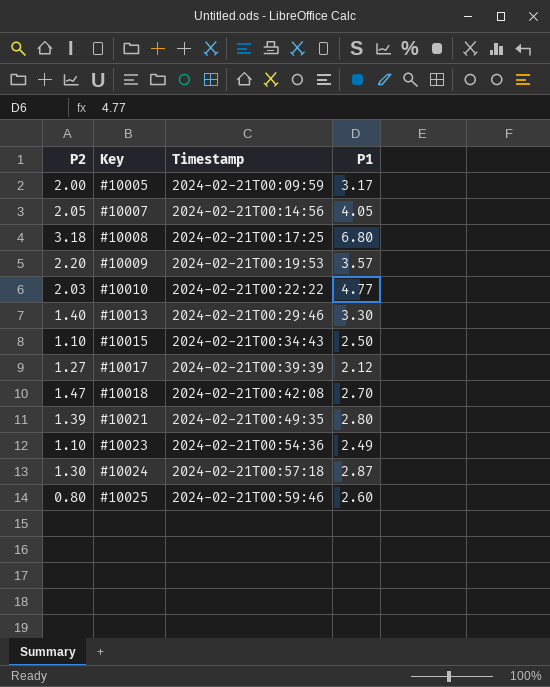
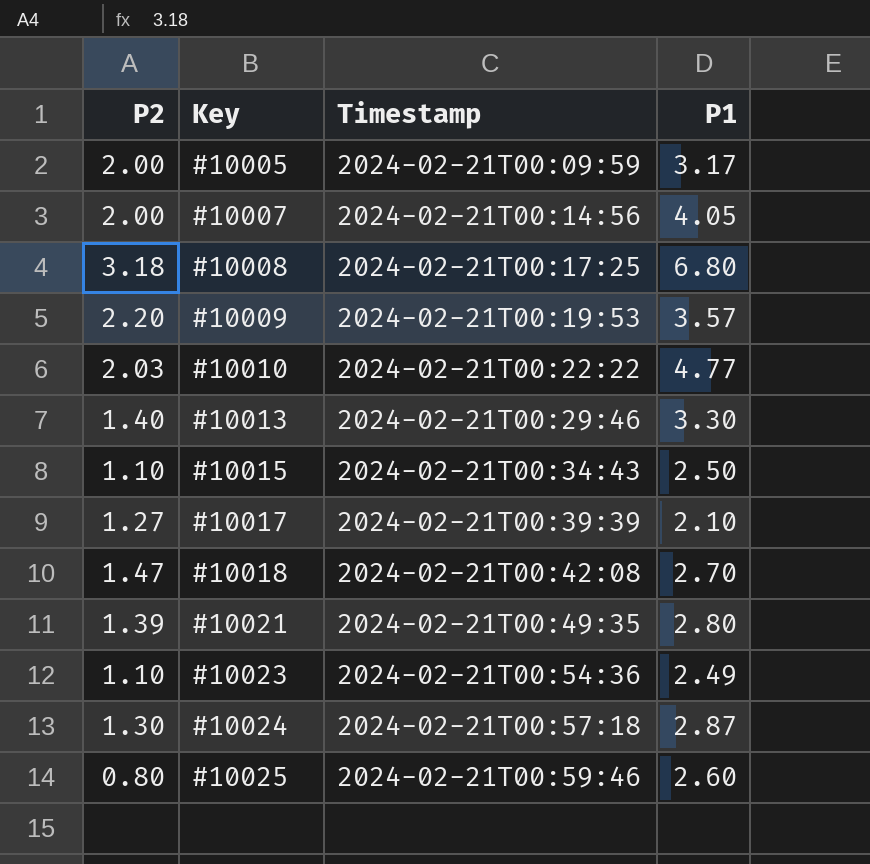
#10007 | P2: 2.05 -> 2.00
#10017 | P1: 2.12 -> 2.10

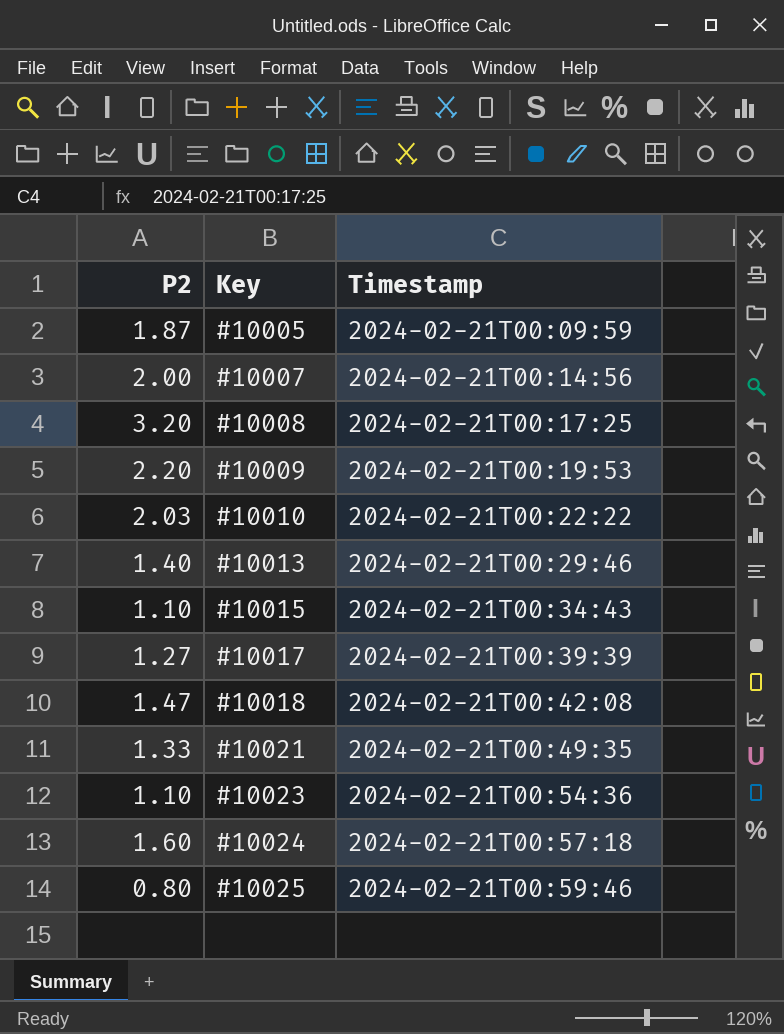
column P1 | position: 4 -> none
#10005 | P2: 2.00 -> 1.87
#10008 | P2: 3.18 -> 3.20
#10021 | P2: 1.39 -> 1.33
#10024 | P2: 1.30 -> 1.60

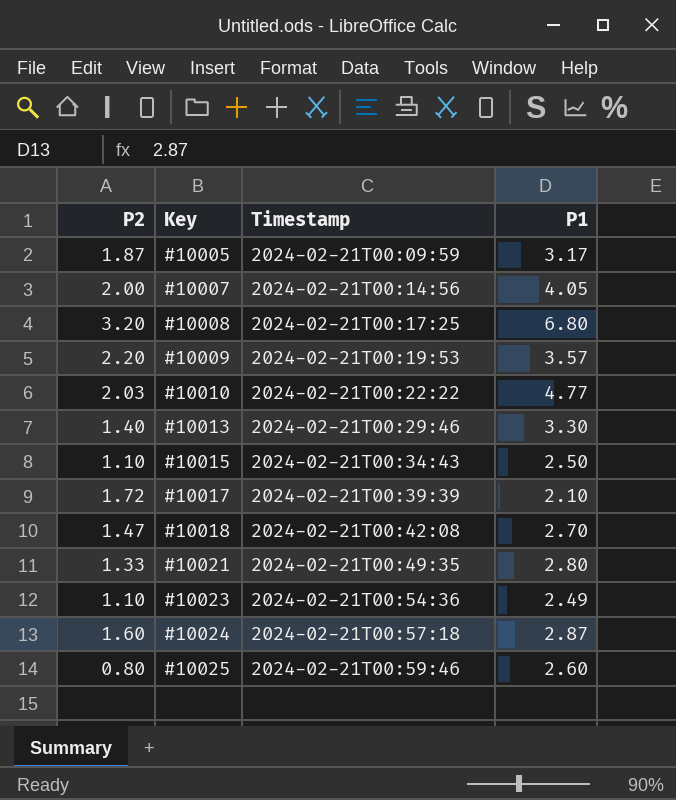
column P1 | position: none -> 4
#10017 | P2: 1.27 -> 1.72

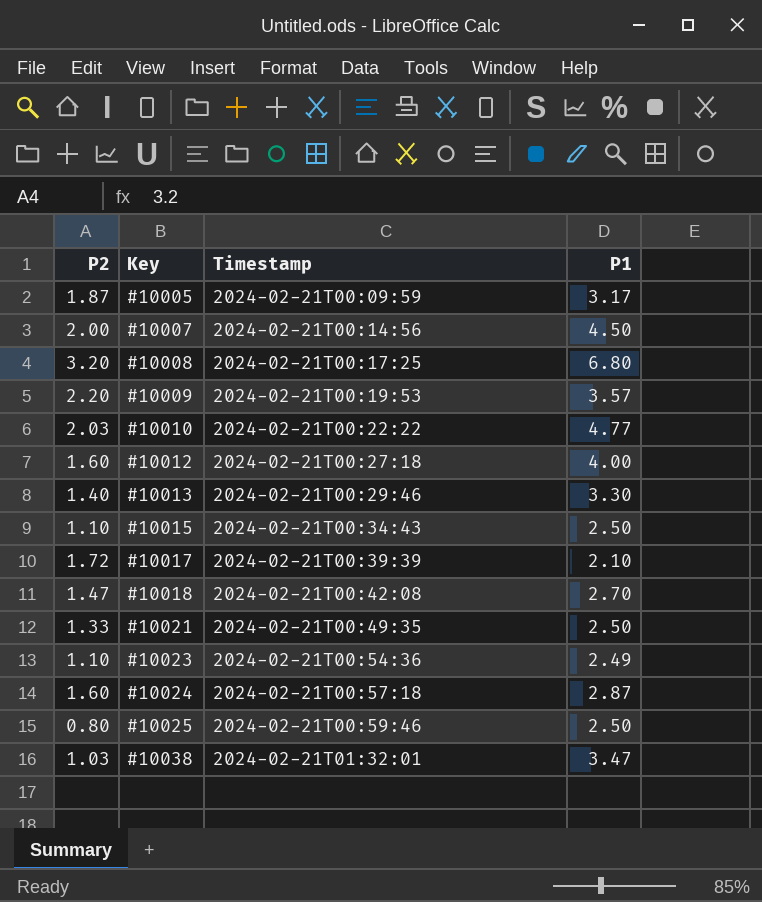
#10007 | P1: 4.05 -> 4.50
row #10012: none -> 1.60 | 2024-02-21T00:27:18 | 4.00
#10021 | P1: 2.80 -> 2.50
#10025 | P1: 2.60 -> 2.50
row #10038: none -> 1.03 | 2024-02-21T01:32:01 | 3.47

